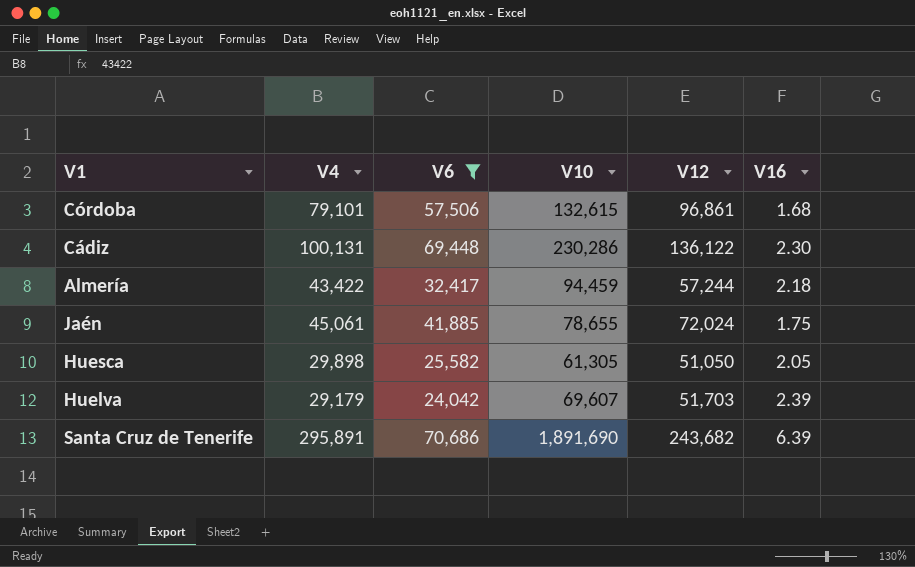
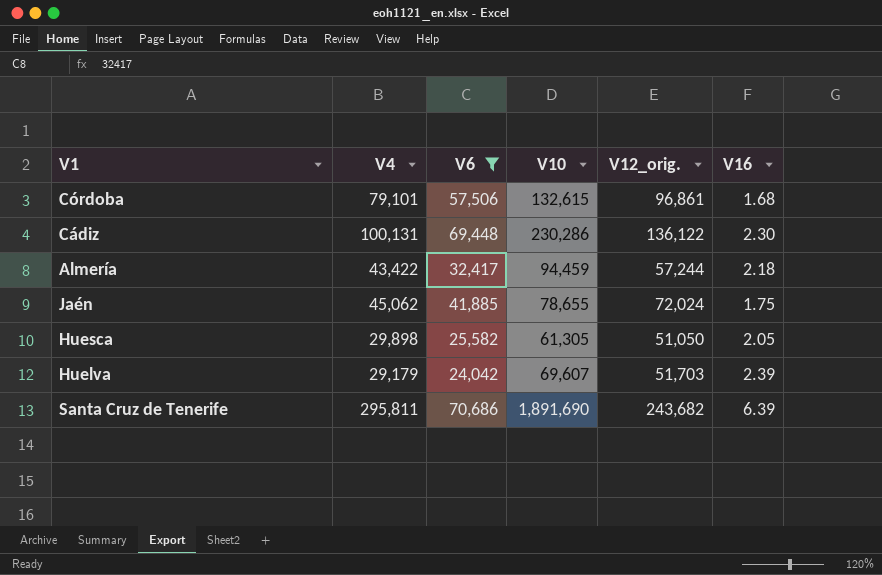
column name: V12 -> V12_orig.
Jaén | V4: 45,061 -> 45,062
Santa Cruz de Tenerife | V4: 295,891 -> 295,811

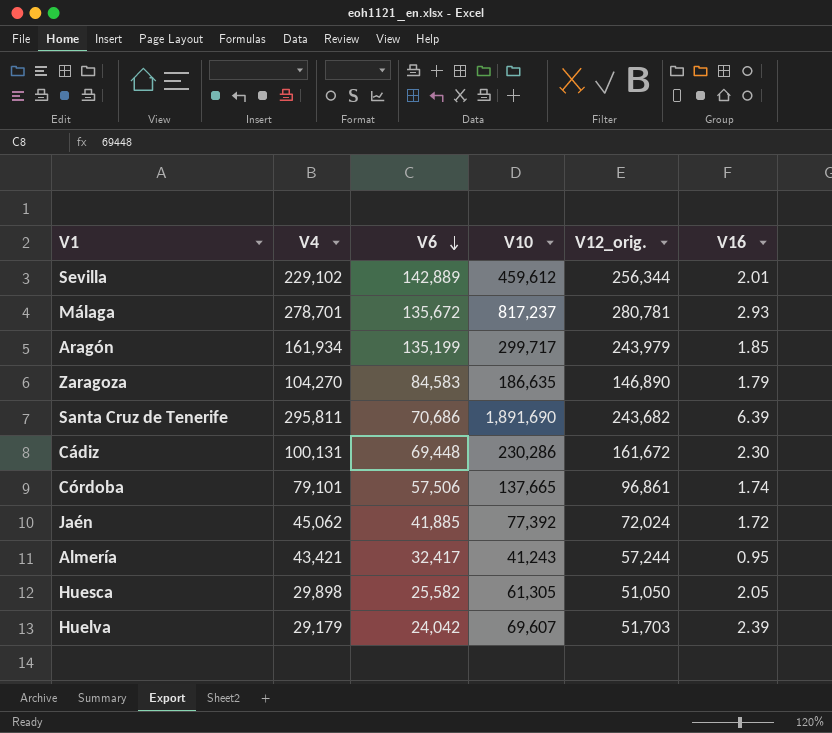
filter: V6 <= 70,686 -> none
row order: none -> V6 descending
Cádiz | V12_orig.: 136,122 -> 161,672
Córdoba | V10: 132,615 -> 137,665
Córdoba | V16: 1.68 -> 1.74
Jaén | V10: 78,655 -> 77,392
Jaén | V16: 1.75 -> 1.72
Almería | V4: 43,422 -> 43,421
Almería | V10: 94,459 -> 41,243
Almería | V16: 2.18 -> 0.95

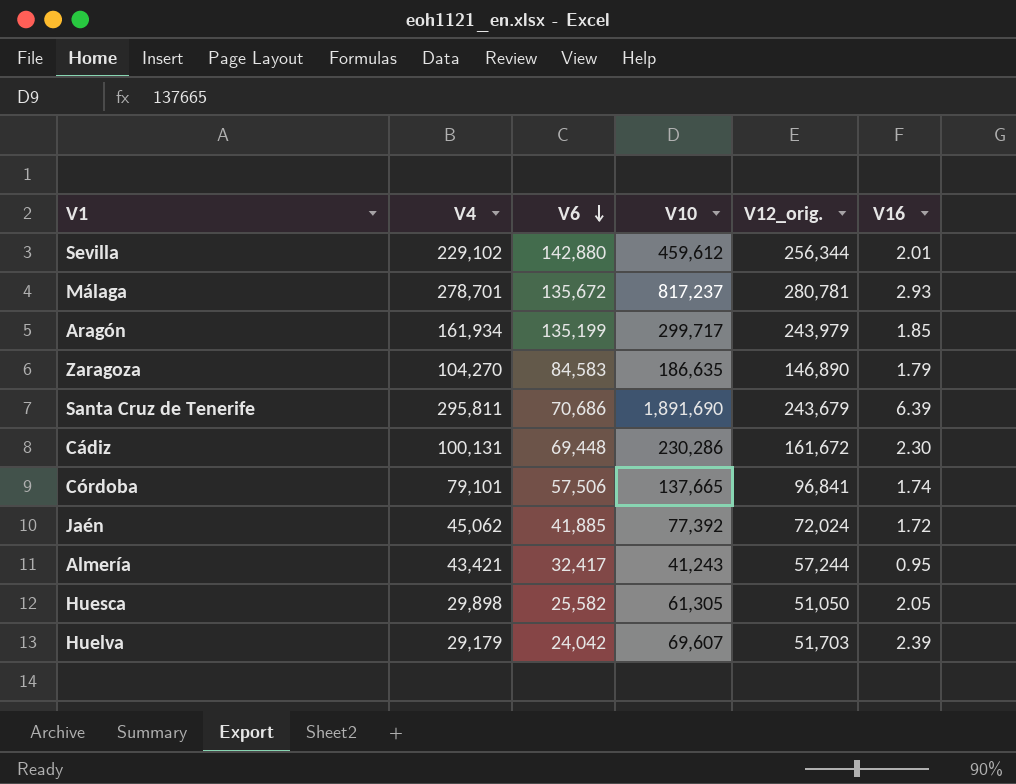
Sevilla | V6: 142,889 -> 142,880
Santa Cruz de Tenerife | V12_orig.: 243,682 -> 243,679
Córdoba | V12_orig.: 96,861 -> 96,841

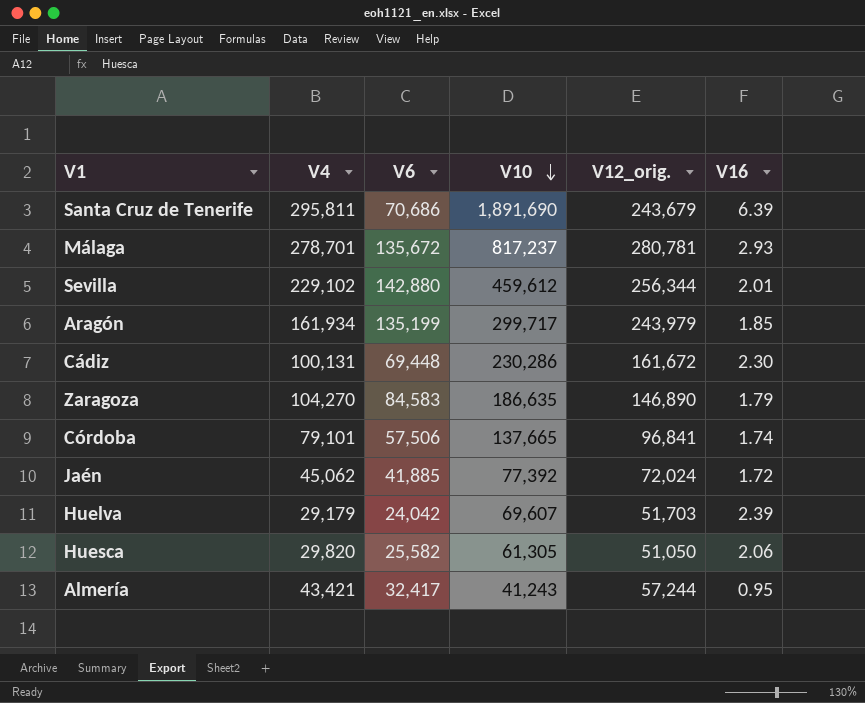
row order: V6 descending -> V10 descending
Huesca | V4: 29,898 -> 29,820
Huesca | V16: 2.05 -> 2.06

